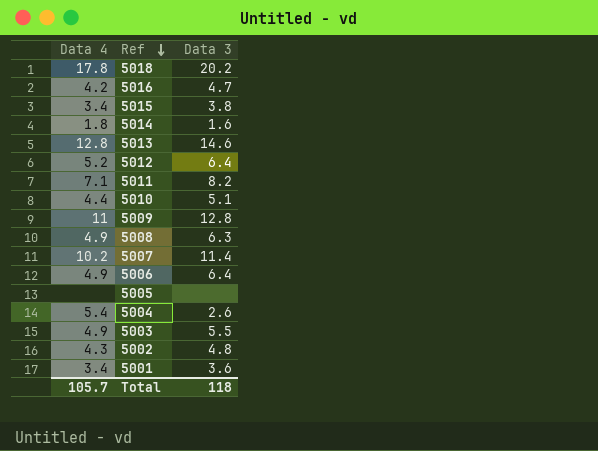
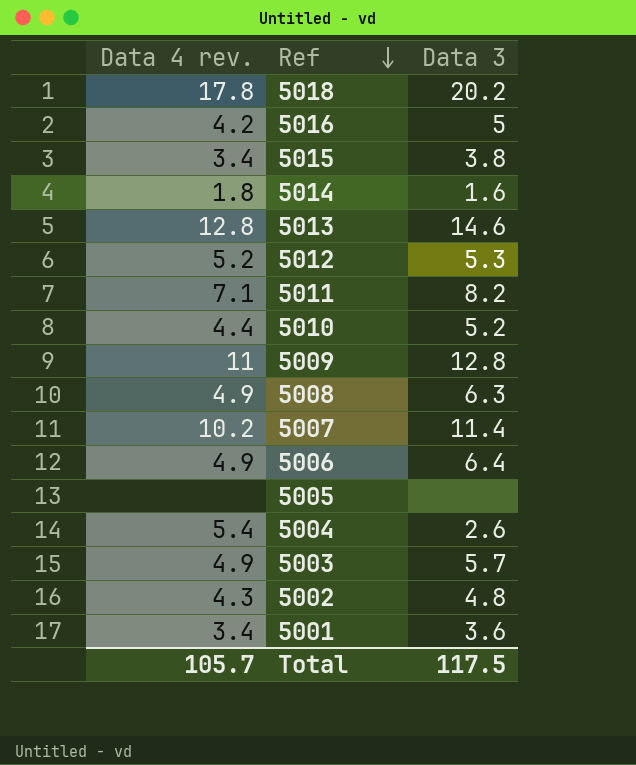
column name: Data 4 -> Data 4 rev.
5016 | Data 3: 4.7 -> 5
5012 | Data 3: 6.4 -> 5.3
5010 | Data 3: 5.1 -> 5.2
5003 | Data 3: 5.5 -> 5.7
Total | Data 3: 118 -> 117.5

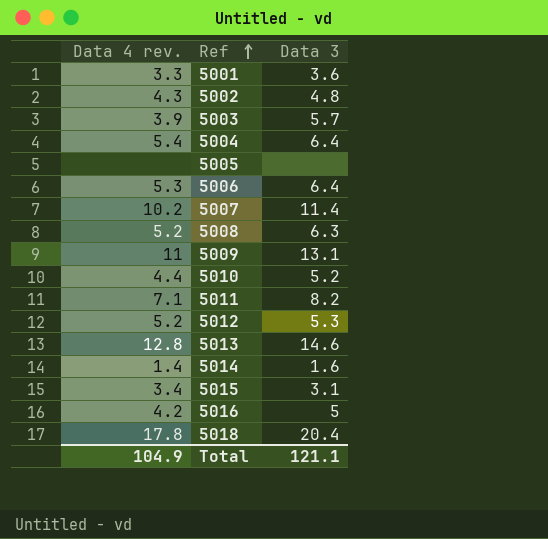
row order: Ref descending -> Ref ascending
5001 | Data 4 rev.: 3.4 -> 3.3
5003 | Data 4 rev.: 4.9 -> 3.9
5004 | Data 3: 2.6 -> 6.4
5006 | Data 4 rev.: 4.9 -> 5.3
5008 | Data 4 rev.: 4.9 -> 5.2
5009 | Data 3: 12.8 -> 13.1
5014 | Data 4 rev.: 1.8 -> 1.4
5015 | Data 3: 3.8 -> 3.1
5018 | Data 3: 20.2 -> 20.4
Total | Data 4 rev.: 105.7 -> 104.9
Total | Data 3: 117.5 -> 121.1

